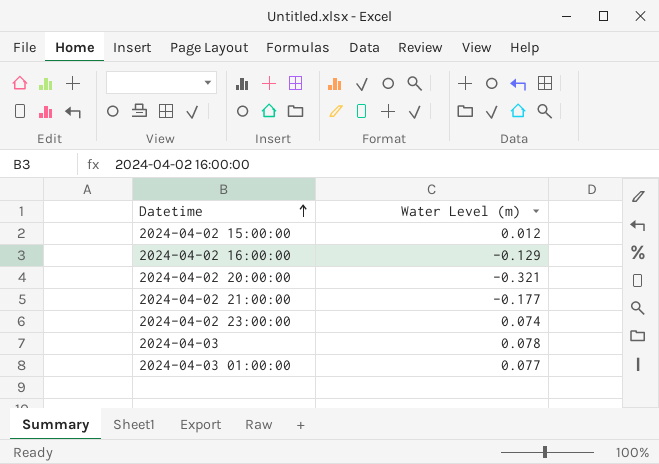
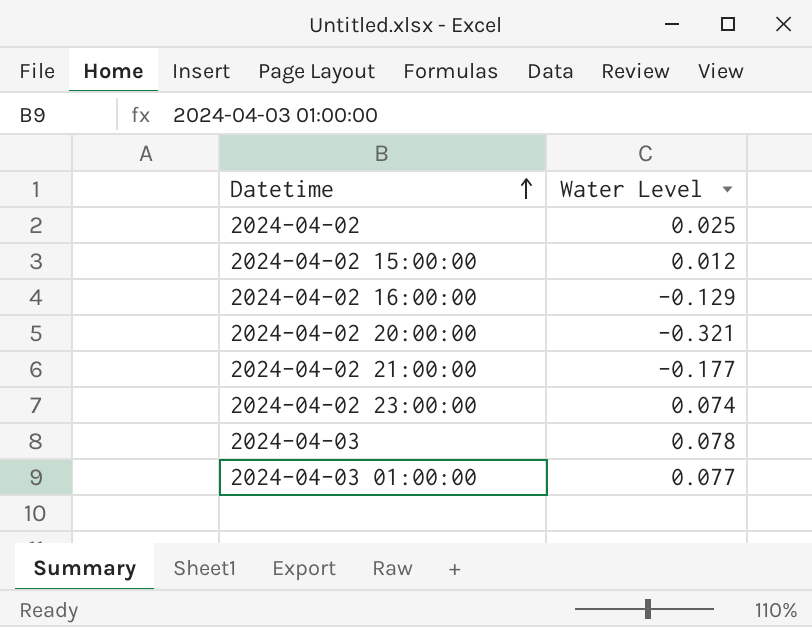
column name: Water Level (m) -> Water Level
row 2024-04-02: none -> 0.025

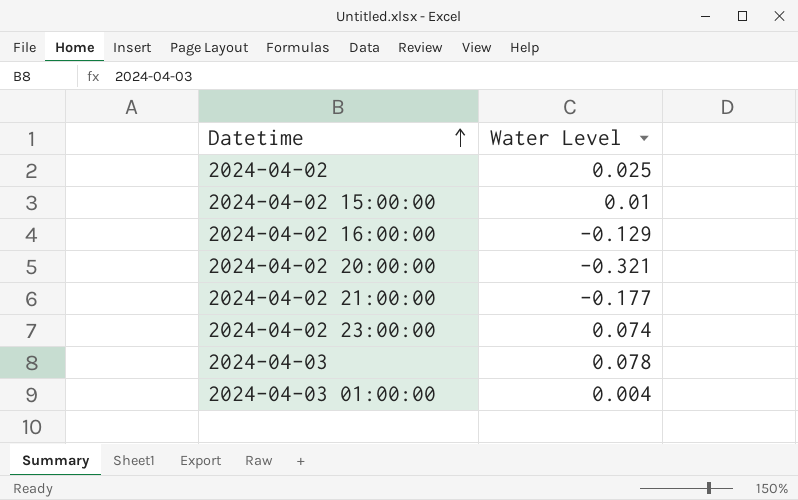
2024-04-02 15:00:00 | Water Level: 0.012 -> 0.01
2024-04-03 01:00:00 | Water Level: 0.077 -> 0.004

